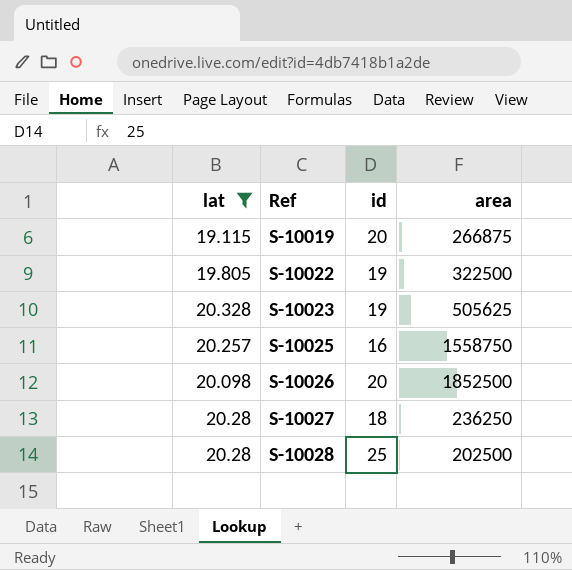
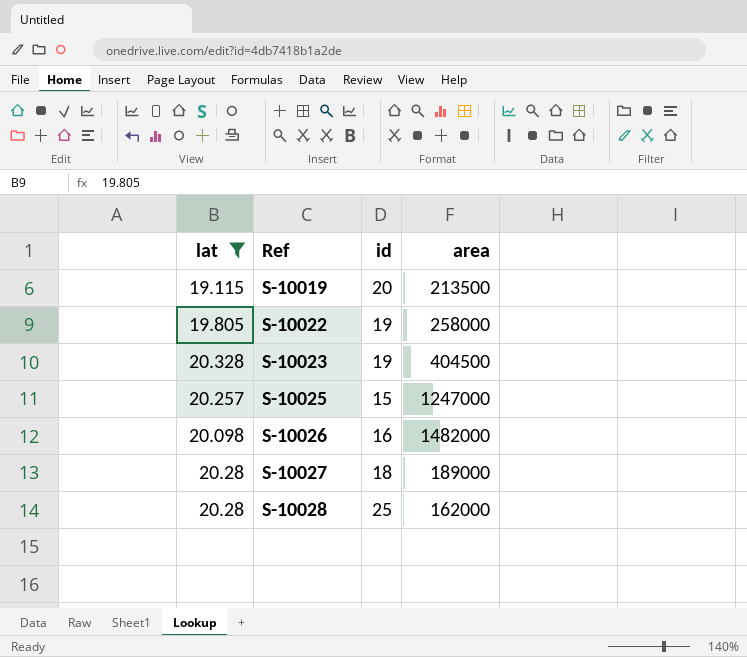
S-10019 | area: 266875 -> 213500
S-10022 | area: 322500 -> 258000
S-10023 | area: 505625 -> 404500
S-10025 | id: 16 -> 15
S-10025 | area: 1558750 -> 1247000
S-10026 | id: 20 -> 16
S-10026 | area: 1852500 -> 1482000
S-10027 | area: 236250 -> 189000
S-10028 | area: 202500 -> 162000

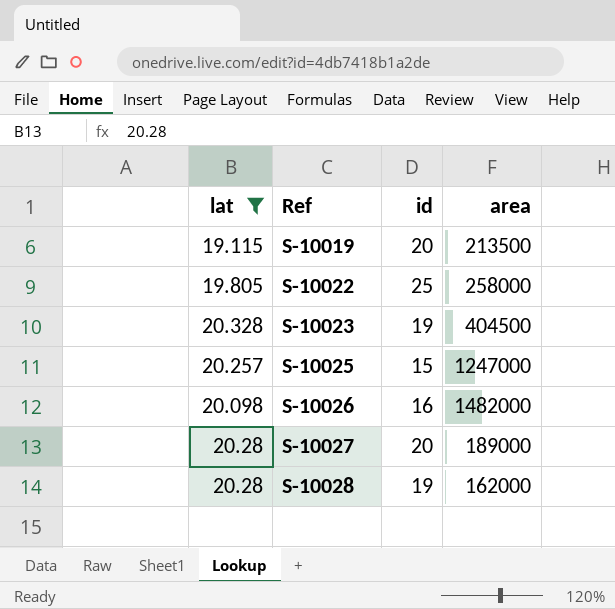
S-10022 | id: 19 -> 25
S-10027 | id: 18 -> 20
S-10028 | id: 25 -> 19

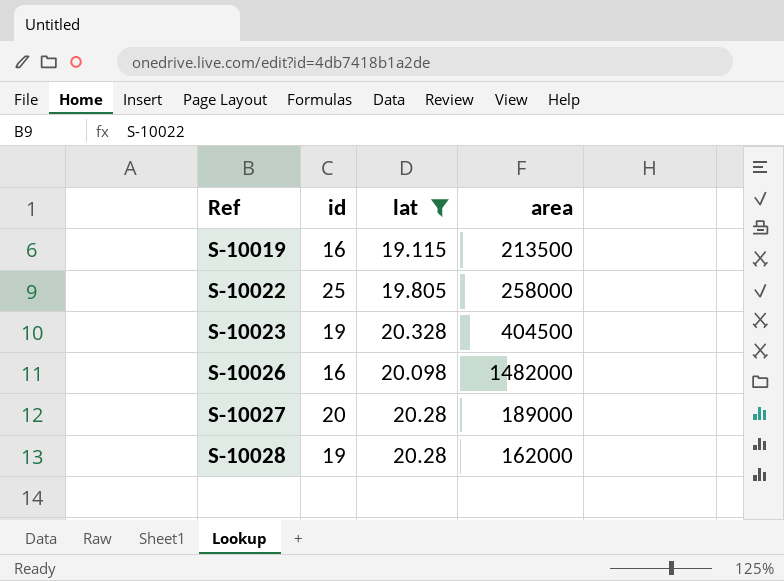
column lat | position: 1 -> 3
row S-10025: 20.257 | 15 | 1247000 -> none
S-10019 | id: 20 -> 16

